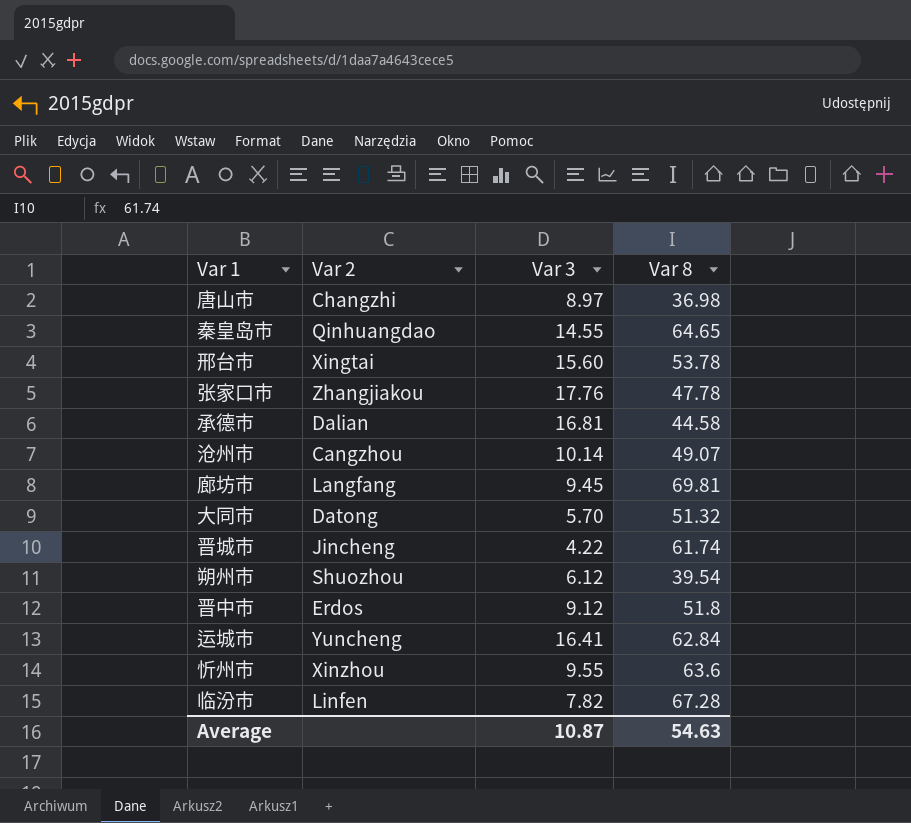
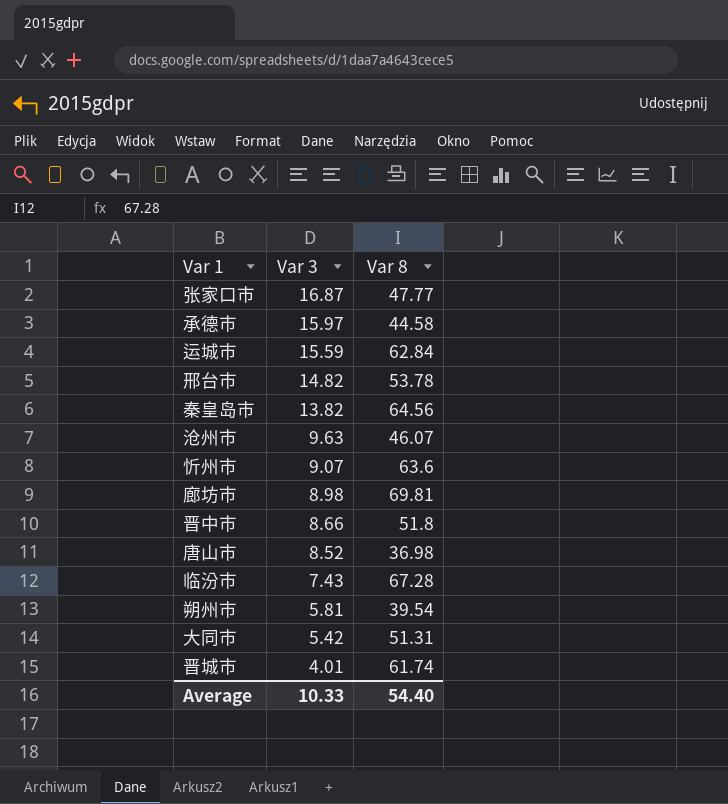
row order: none -> Var 3 descending
column Var 2 | position: 2 -> none
张家口市 | Var 3: 17.76 -> 16.87
张家口市 | Var 8: 47.78 -> 47.77
承德市 | Var 3: 16.81 -> 15.97
运城市 | Var 3: 16.41 -> 15.59
邢台市 | Var 3: 15.60 -> 14.82
秦皇岛市 | Var 3: 14.55 -> 13.82
秦皇岛市 | Var 8: 64.65 -> 64.56
沧州市 | Var 3: 10.14 -> 9.63
沧州市 | Var 8: 49.07 -> 46.07
忻州市 | Var 3: 9.55 -> 9.07
廊坊市 | Var 3: 9.45 -> 8.98
晋中市 | Var 3: 9.12 -> 8.66
唐山市 | Var 3: 8.97 -> 8.52
临汾市 | Var 3: 7.82 -> 7.43
朔州市 | Var 3: 6.12 -> 5.81
大同市 | Var 3: 5.70 -> 5.42
大同市 | Var 8: 51.32 -> 51.31
晋城市 | Var 3: 4.22 -> 4.01
Average | Var 3: 10.87 -> 10.33
Average | Var 8: 54.63 -> 54.40

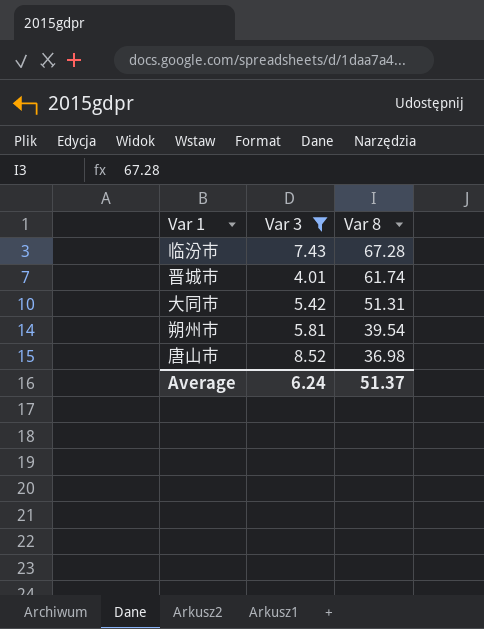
filter: none -> Var 3 <= 8.52
row order: Var 3 descending -> Var 8 descending
Average | Var 3: 10.33 -> 6.24
Average | Var 8: 54.40 -> 51.37

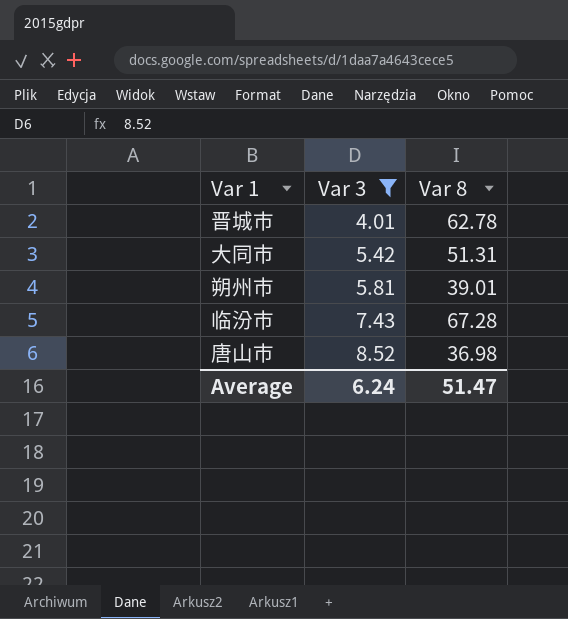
row order: Var 8 descending -> Var 3 ascending
晋城市 | Var 8: 61.74 -> 62.78
朔州市 | Var 8: 39.54 -> 39.01
Average | Var 8: 51.37 -> 51.47

